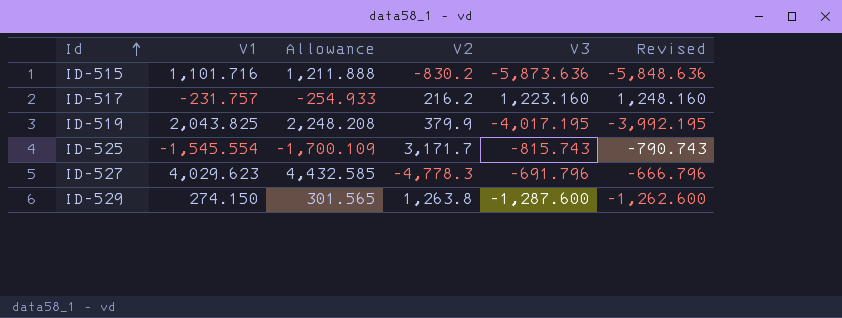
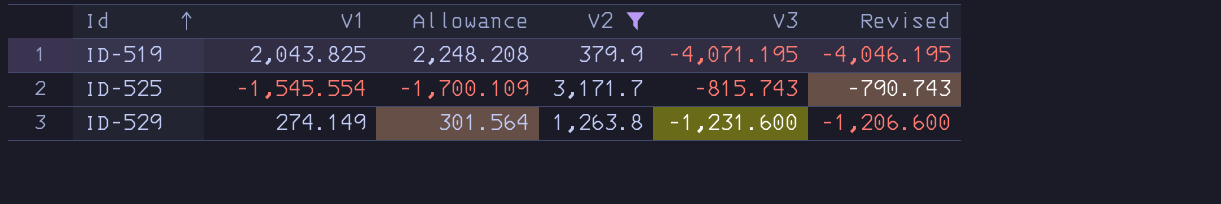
filter: none -> V2 >= 379.9
ID-519 | V3: -4,017.195 -> -4,071.195
ID-519 | Revised: -3,992.195 -> -4,046.195
ID-529 | V1: 274.150 -> 274.149
ID-529 | Allowance: 301.565 -> 301.564
ID-529 | V3: -1,287.600 -> -1,231.600
ID-529 | Revised: -1,262.600 -> -1,206.600

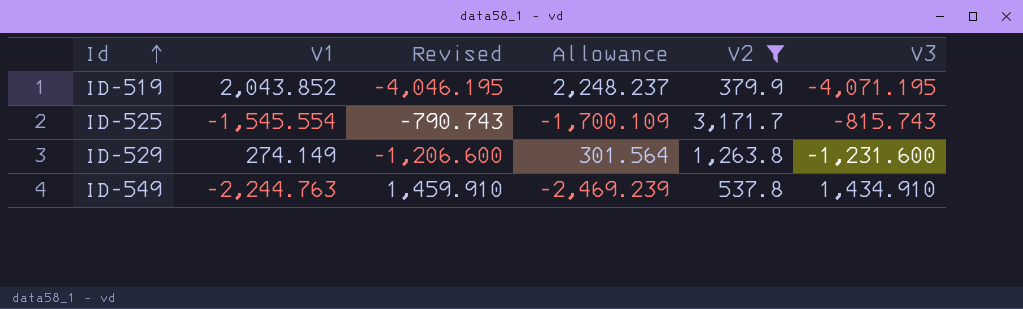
column Revised | position: 6 -> 3
ID-519 | V1: 2,043.825 -> 2,043.852
ID-519 | Allowance: 2,248.208 -> 2,248.237
row ID-549: none -> -2,244.763 | 1,459.910 | -2,469.239 | 537.8 | 1,434.910

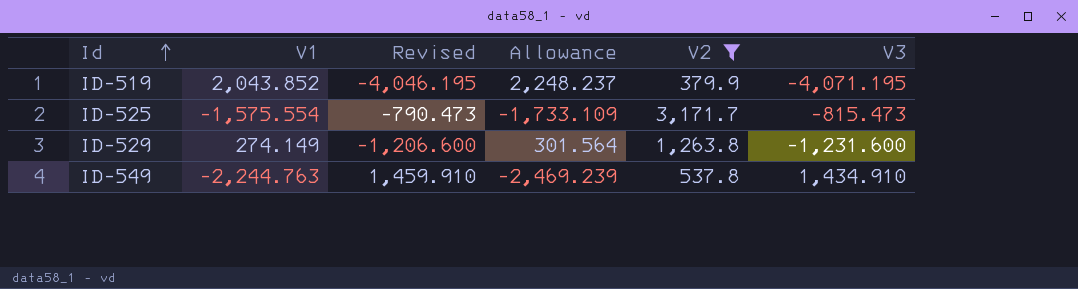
ID-525 | V1: -1,545.554 -> -1,575.554
ID-525 | Revised: -790.743 -> -790.473
ID-525 | Allowance: -1,700.109 -> -1,733.109
ID-525 | V3: -815.743 -> -815.473

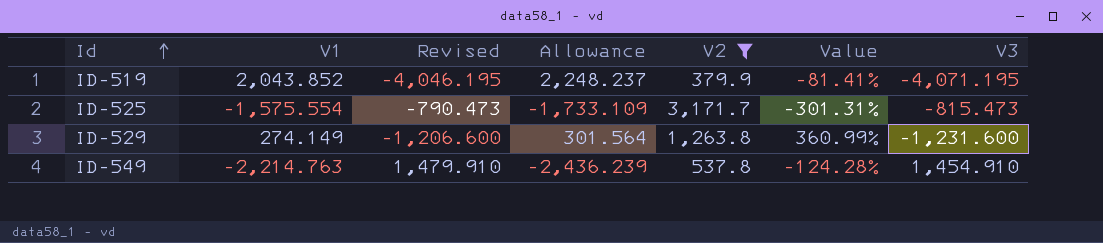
column Value | formula: none -> ([V2] - [V1]) / [V1]
ID-549 | V1: -2,244.763 -> -2,214.763
ID-549 | Revised: 1,459.910 -> 1,479.910
ID-549 | Allowance: -2,469.239 -> -2,436.239
ID-549 | V3: 1,434.910 -> 1,454.910

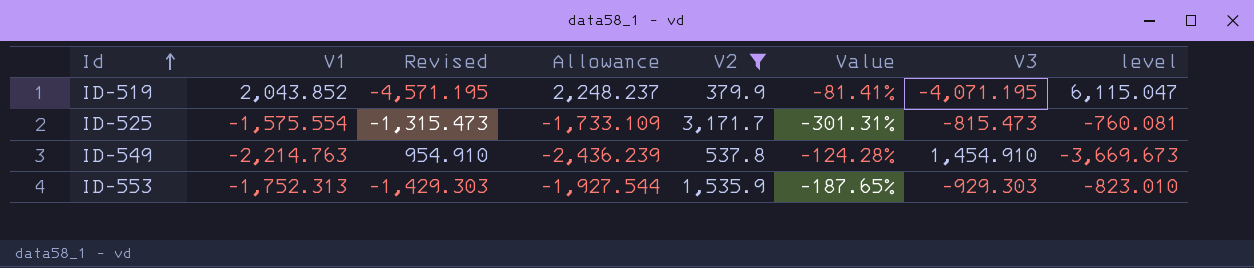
column Revised | formula: [V3] + 25 -> [V3] - 500
column level | formula: none -> [V1] - [V3]
row ID-529: 274.149 | -1,206.600 | 301.564 | 1,263.8 | 360.99% | -1,231.600 -> none
row ID-553: none -> -1,752.313 | -1,429.303 | -1,927.544 | 1,535.9 | -187.65% | -929.303 | -823.010

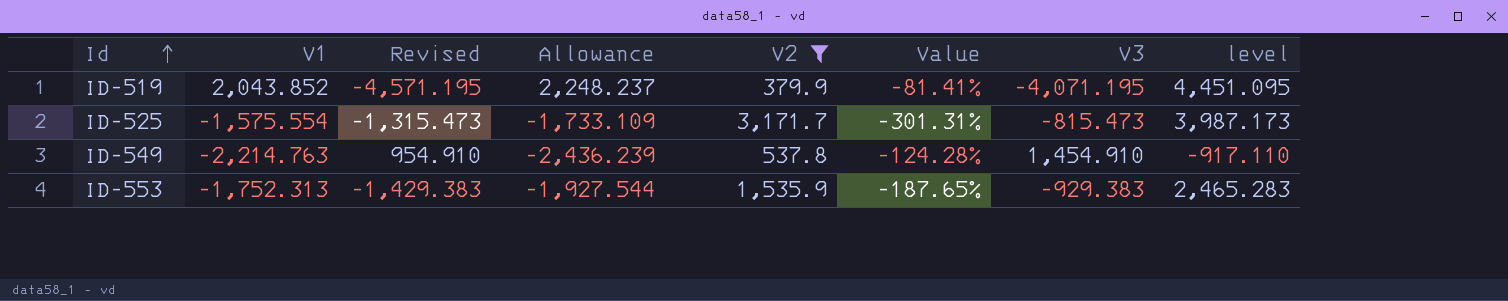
column level | formula: [V1] - [V3] -> [V2] - [V3]
ID-553 | Revised: -1,429.303 -> -1,429.383
ID-553 | V3: -929.303 -> -929.383

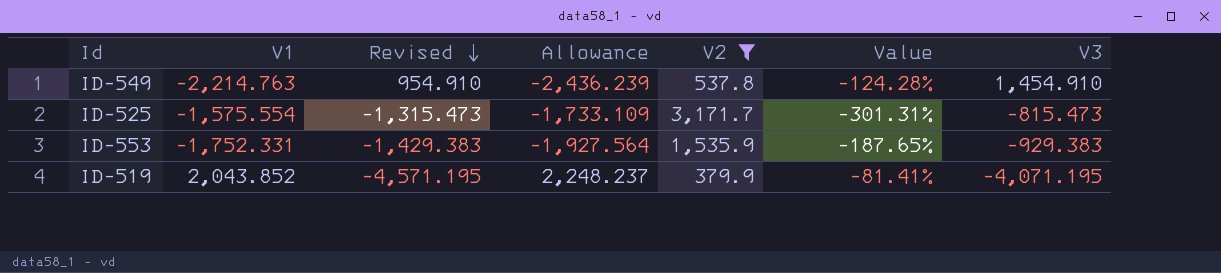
row order: Id ascending -> Revised descending
column level | formula: [V2] - [V3] -> none
ID-553 | V1: -1,752.313 -> -1,752.331
ID-553 | Allowance: -1,927.544 -> -1,927.564

